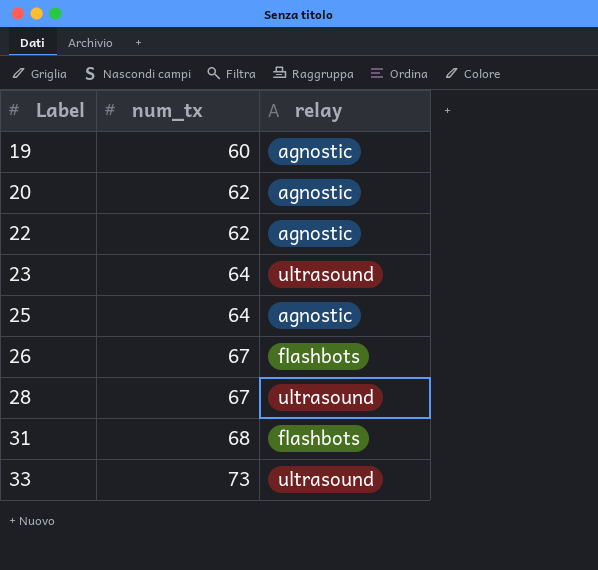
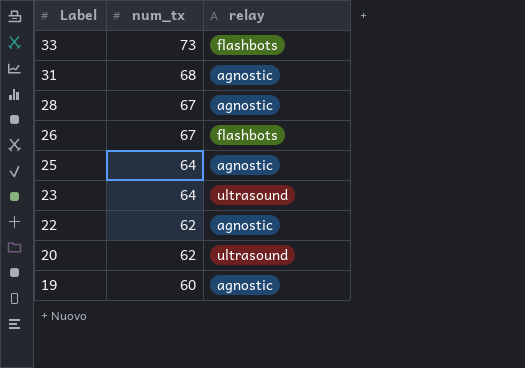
row order: Label ascending -> Label descending
33 | relay: ultrasound -> flashbots
31 | relay: flashbots -> agnostic
28 | relay: ultrasound -> agnostic
20 | relay: agnostic -> ultrasound

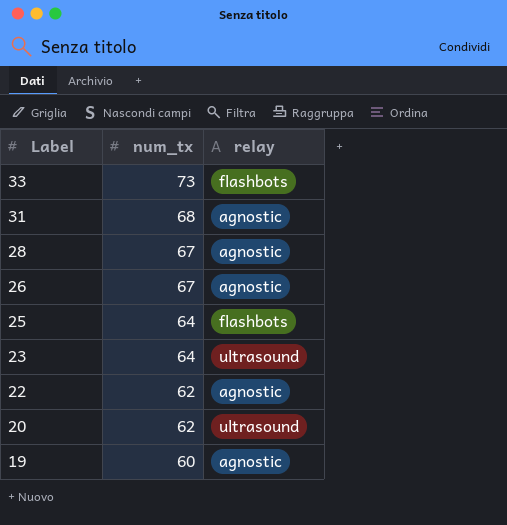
26 | relay: flashbots -> agnostic
25 | relay: agnostic -> flashbots

